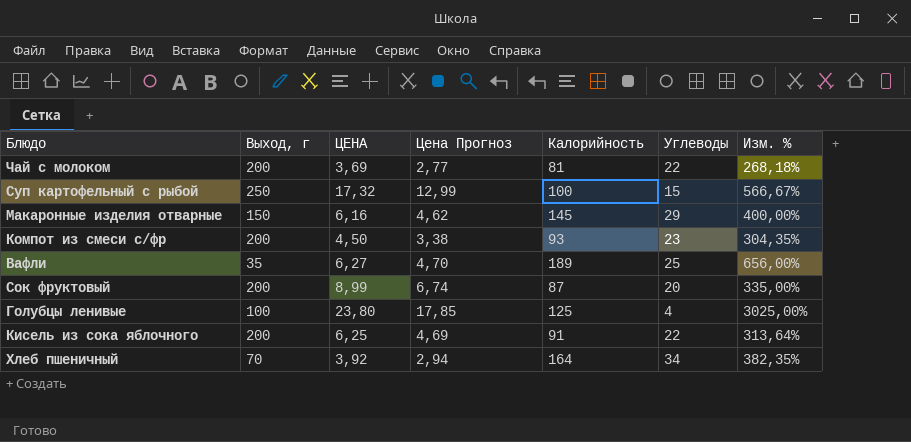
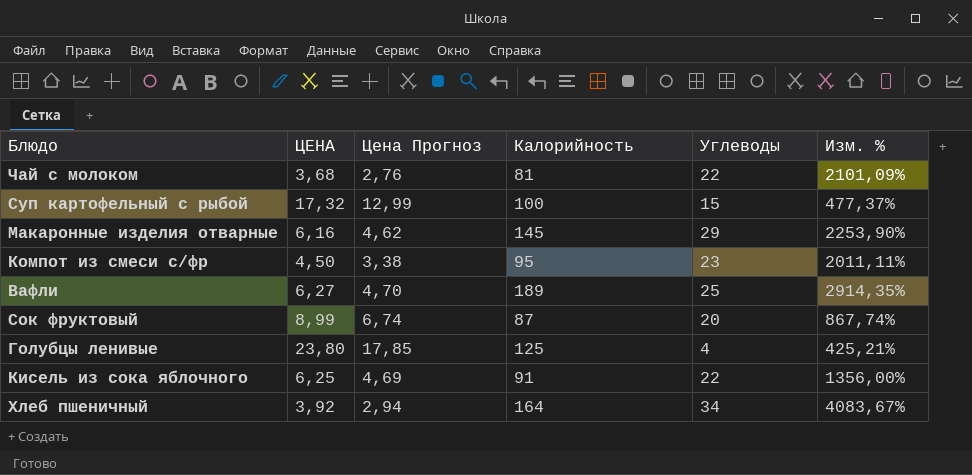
column Выход, г | position: 2 -> none
column Изм. % | formula: ([Калорийность] - [Углеводы]) / [Углеводы] -> ([Калорийность] - [ЦЕНА]) / [ЦЕНА]
Чай с молоком | ЦЕНА: 3,69 -> 3,68
Чай с молоком | Цена Прогноз: 2,77 -> 2,76
Компот из смеси с/фр | Калорийность: 93 -> 95

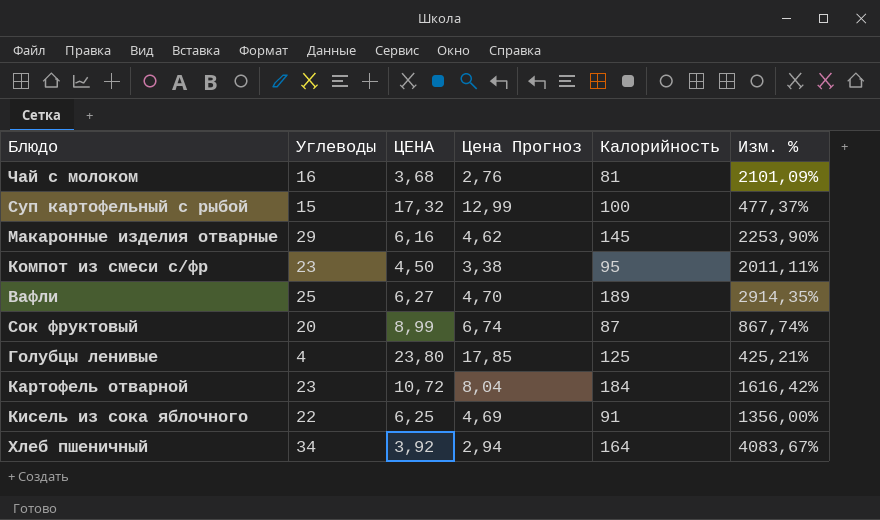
column Углеводы | position: 5 -> 2
Чай с молоком | Углеводы: 22 -> 16
row Картофель отварной: none -> 23 | 10,72 | 8,04 | 184 | 1616,42%

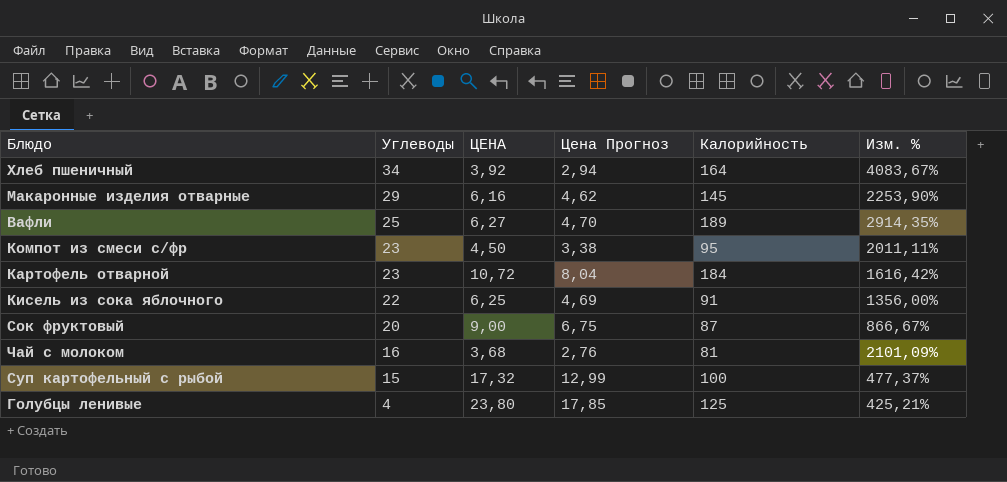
row order: none -> Углеводы descending
Сок фруктовый | ЦЕНА: 8,99 -> 9,00
Сок фруктовый | Цена Прогноз: 6,74 -> 6,75
Сок фруктовый | Изм. %: 867,74% -> 866,67%

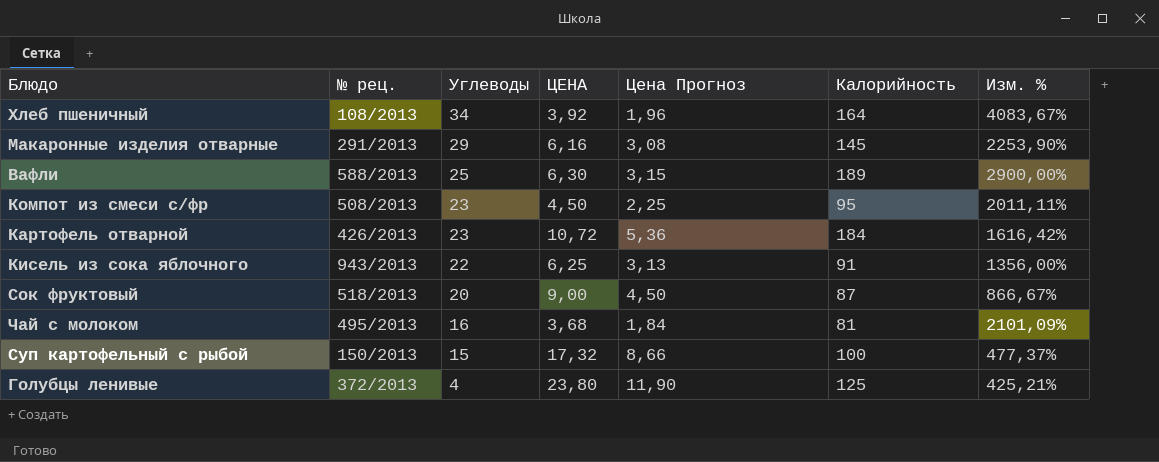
column № рец. | position: none -> 2
column Цена Прогноз | formula: [ЦЕНА] * 0,75 -> [ЦЕНА] * 0,5
Вафли | ЦЕНА: 6,27 -> 6,30
Вафли | Изм. %: 2914,35% -> 2900,00%

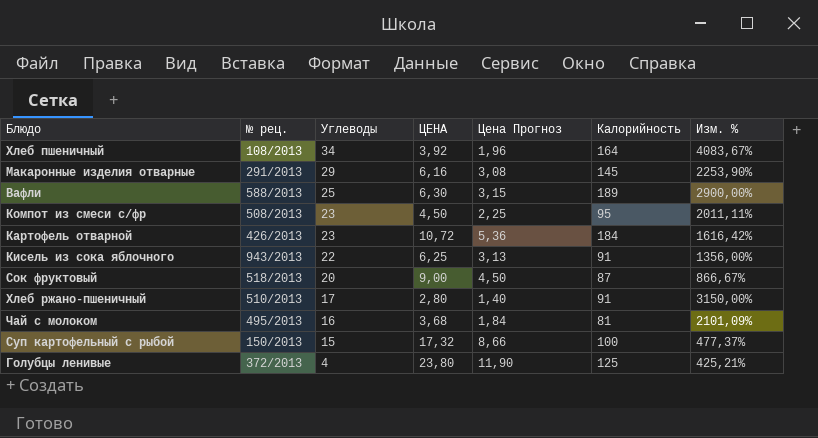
row Хлеб ржано-пшеничный: none -> 510/2013 | 17 | 2,80 | 1,40 | 91 | 3150,00%

